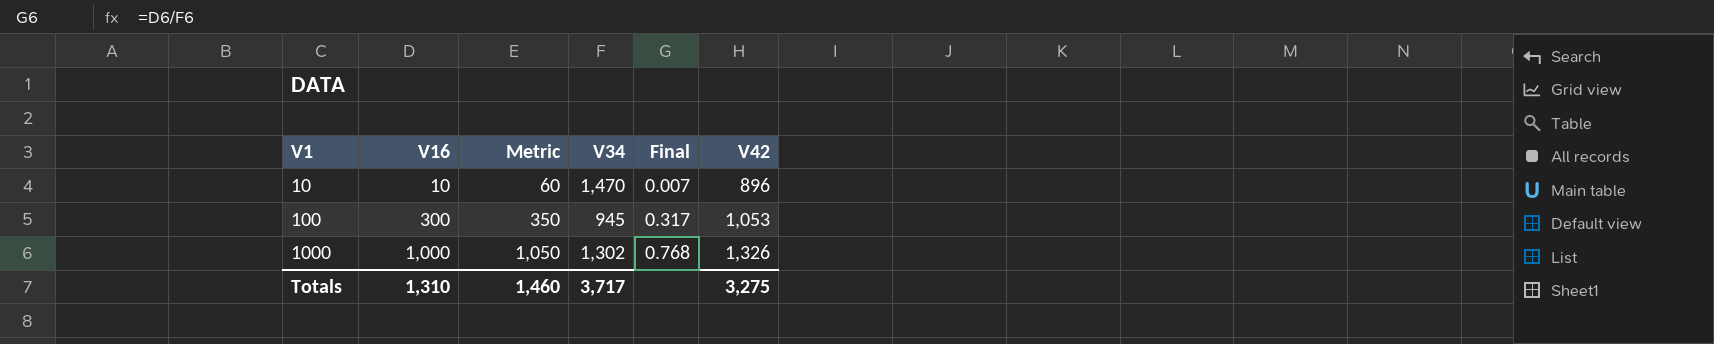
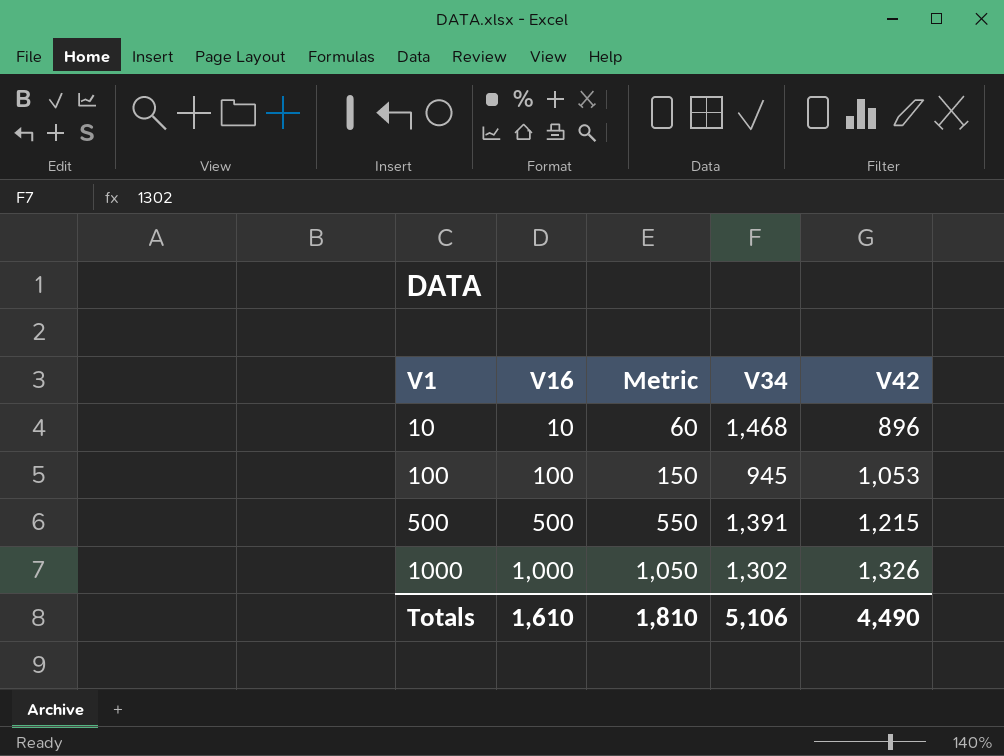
column Final | formula: [V16] / [V34] -> none
10 | V34: 1,470 -> 1,468
100 | V16: 300 -> 100
100 | Metric: 350 -> 150
row 500: none -> 500 | 550 | 1,391 | 1,215
Totals | V16: 1,310 -> 1,610
Totals | Metric: 1,460 -> 1,810
Totals | V34: 3,717 -> 5,106
Totals | V42: 3,275 -> 4,490

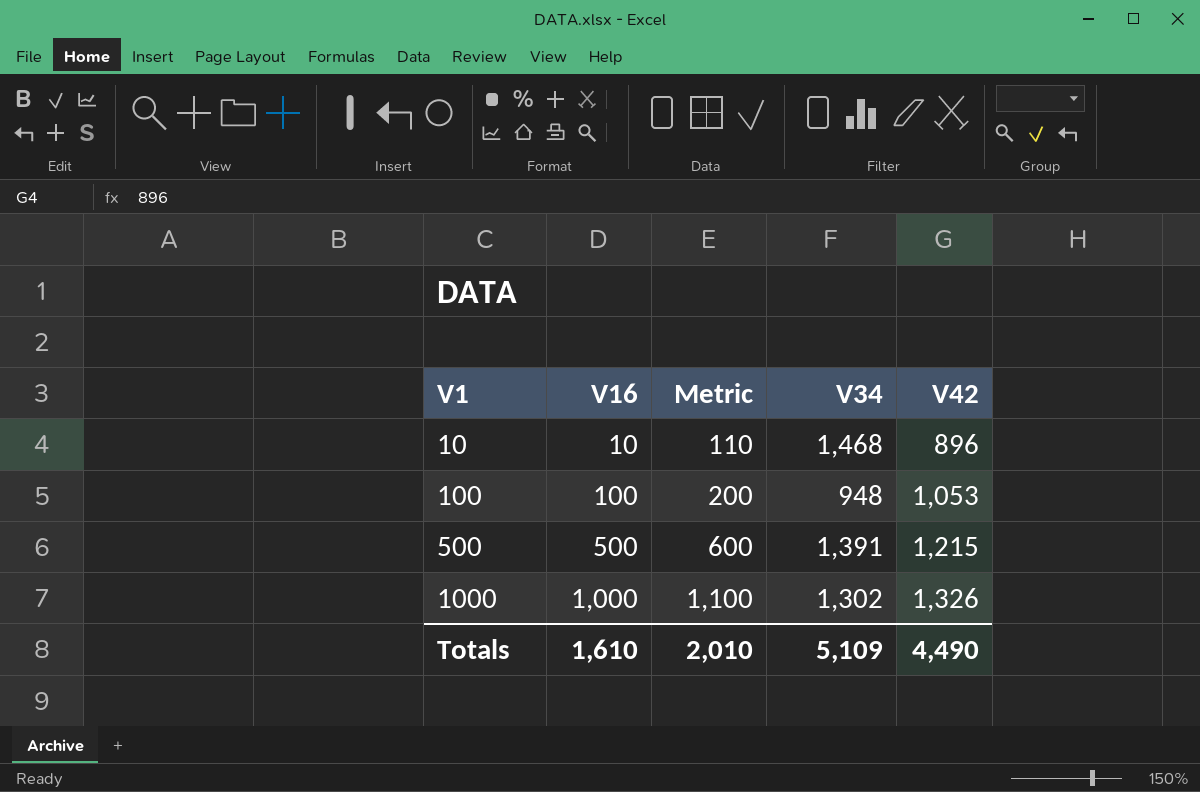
column Metric | formula: [V16] + 50 -> [V16] + 100
100 | V34: 945 -> 948
Totals | Metric: 1,810 -> 2,010
Totals | V34: 5,106 -> 5,109

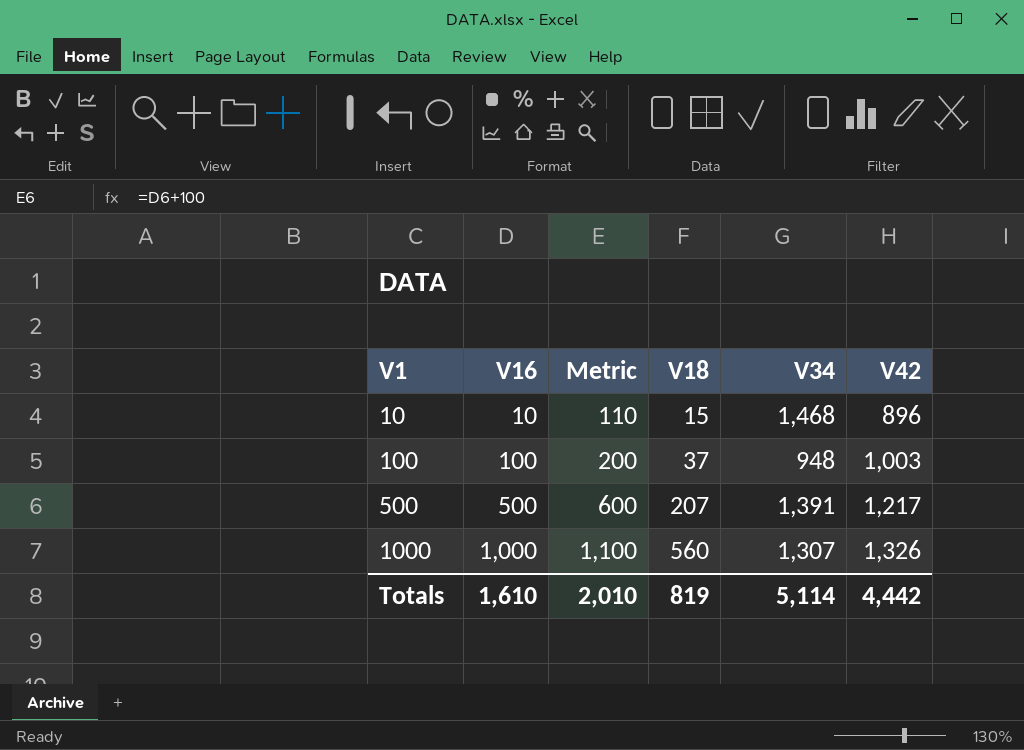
column V18 | position: none -> 4
100 | V42: 1,053 -> 1,003
500 | V42: 1,215 -> 1,217
1000 | V34: 1,302 -> 1,307
Totals | V34: 5,109 -> 5,114
Totals | V42: 4,490 -> 4,442

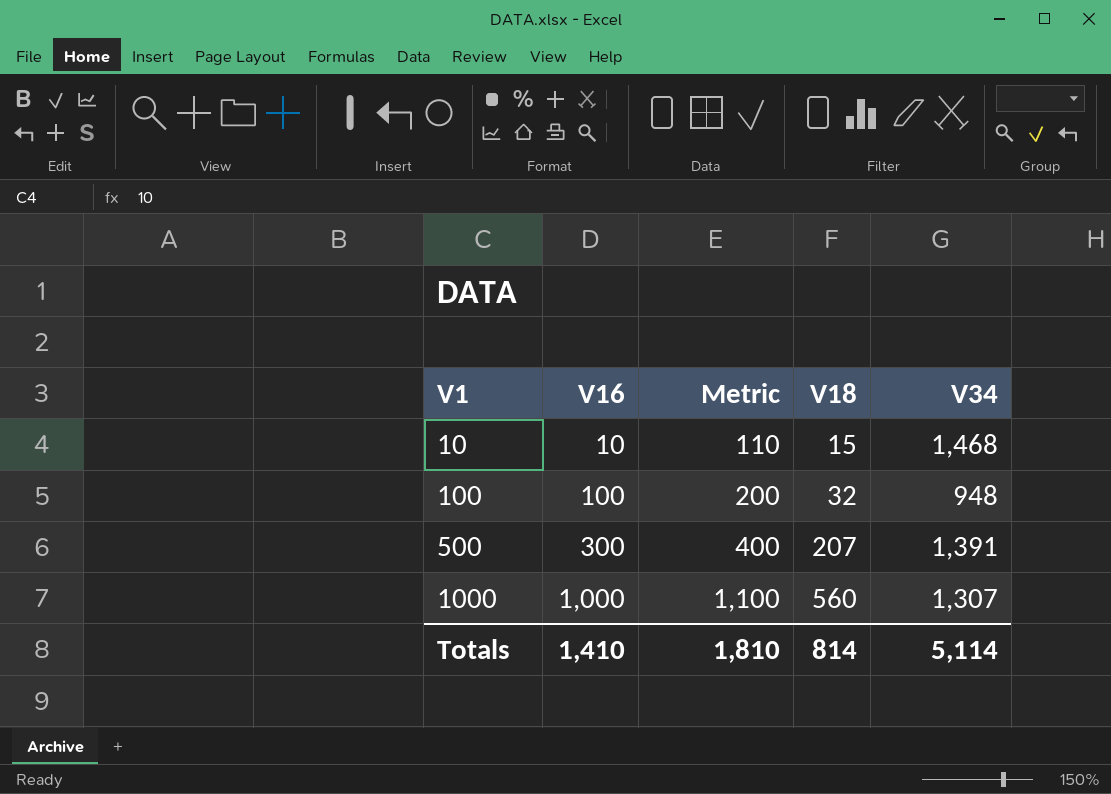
column V42 | position: 6 -> none
100 | V18: 37 -> 32
500 | V16: 500 -> 300
500 | Metric: 600 -> 400
Totals | V16: 1,610 -> 1,410
Totals | Metric: 2,010 -> 1,810
Totals | V18: 819 -> 814

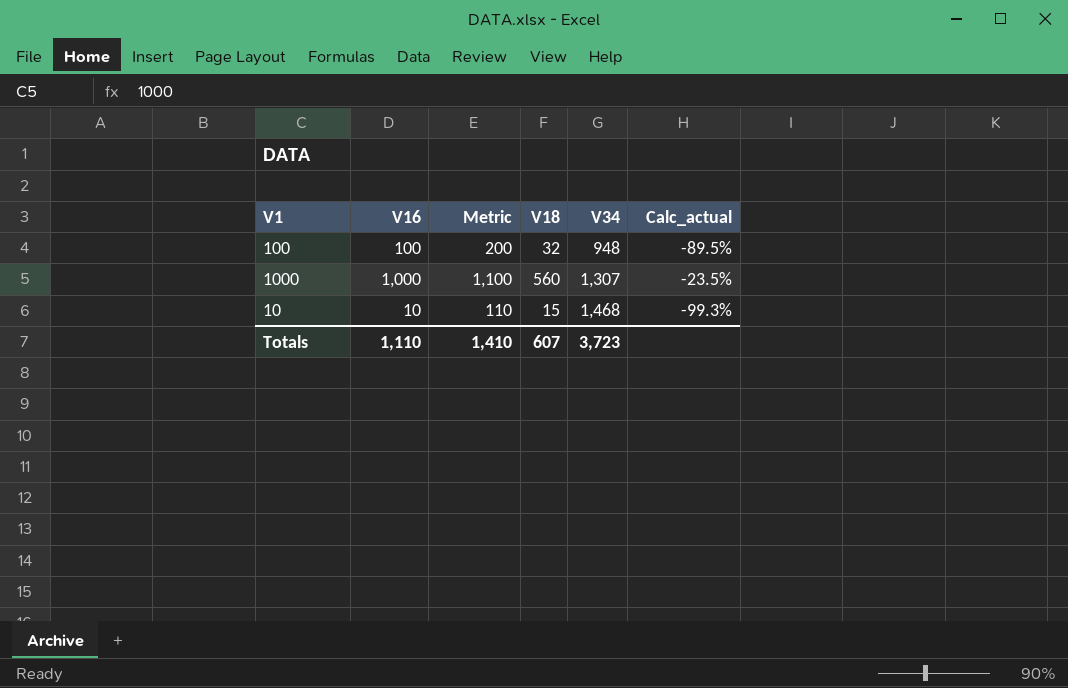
row order: V1 ascending -> V34 ascending
column Calc_actual | formula: none -> ([V16] - [V34]) / [V34]
row 500: 300 | 400 | 207 | 1,391 -> none
Totals | V16: 1,410 -> 1,110
Totals | Metric: 1,810 -> 1,410
Totals | V18: 814 -> 607
Totals | V34: 5,114 -> 3,723

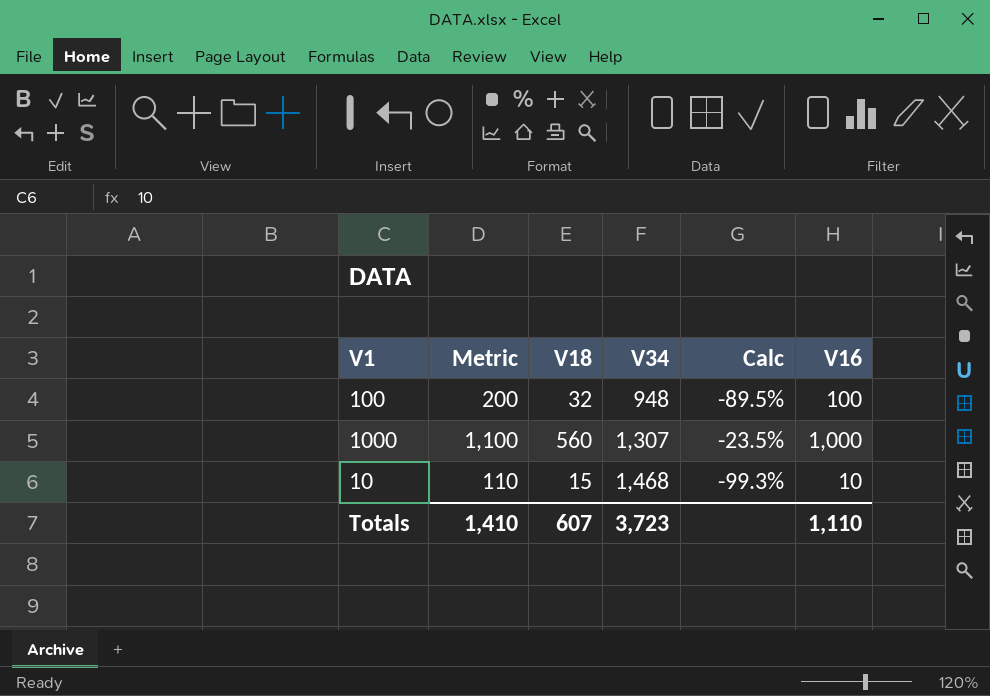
column name: Calc_actual -> Calc
column V16 | position: 2 -> 6

